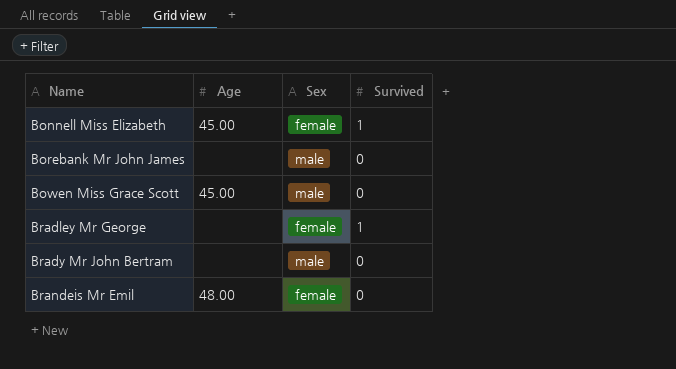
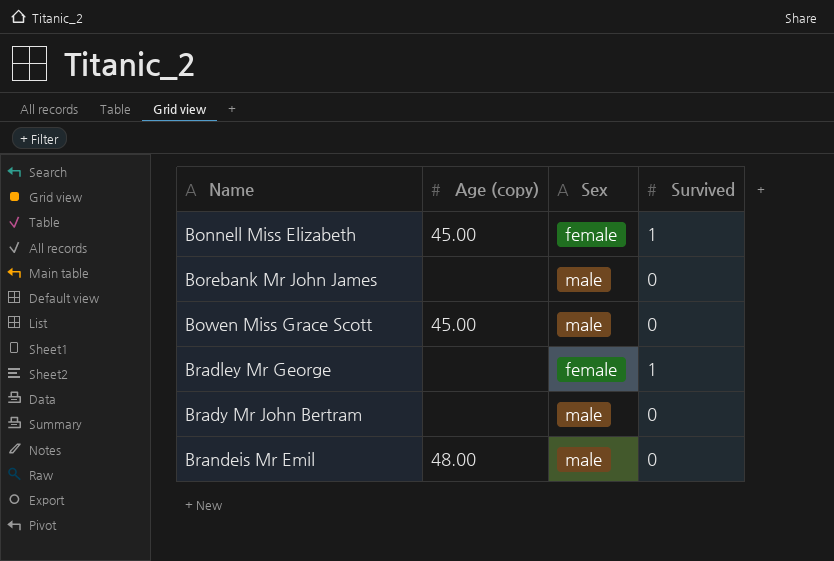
column name: Age -> Age (copy)
Brandeis Mr Emil | Sex: female -> male

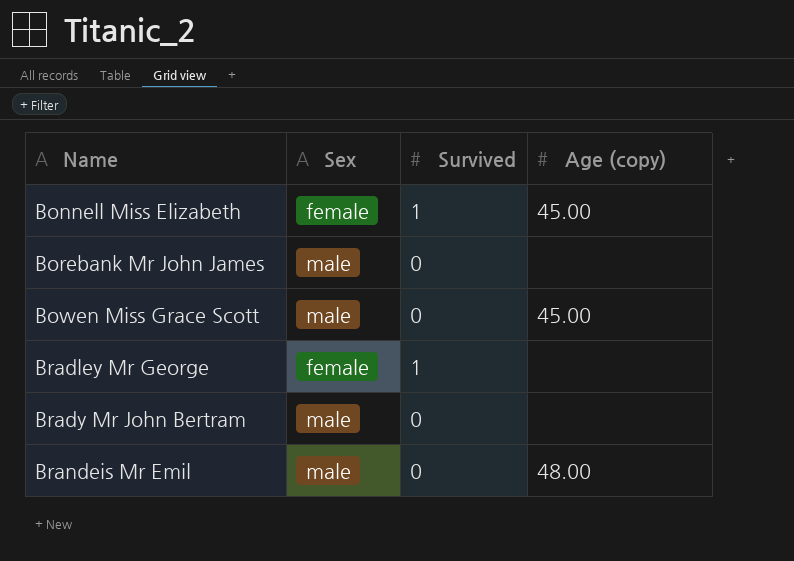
column Age (copy) | position: 2 -> 4

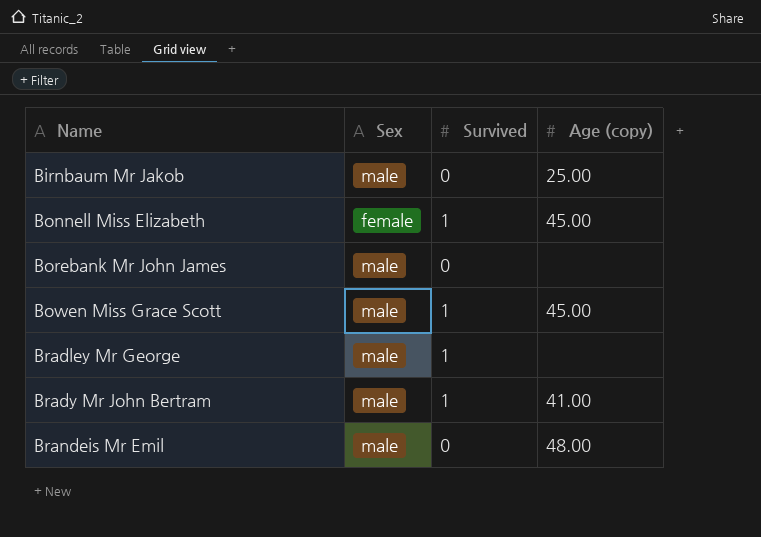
row Birnbaum Mr Jakob: none -> male | 0 | 25.00
Bowen Miss Grace Scott | Survived: 0 -> 1
Bradley Mr George | Sex: female -> male
Brady Mr John Bertram | Survived: 0 -> 1
Brady Mr John Bertram | Age (copy): none -> 41.00

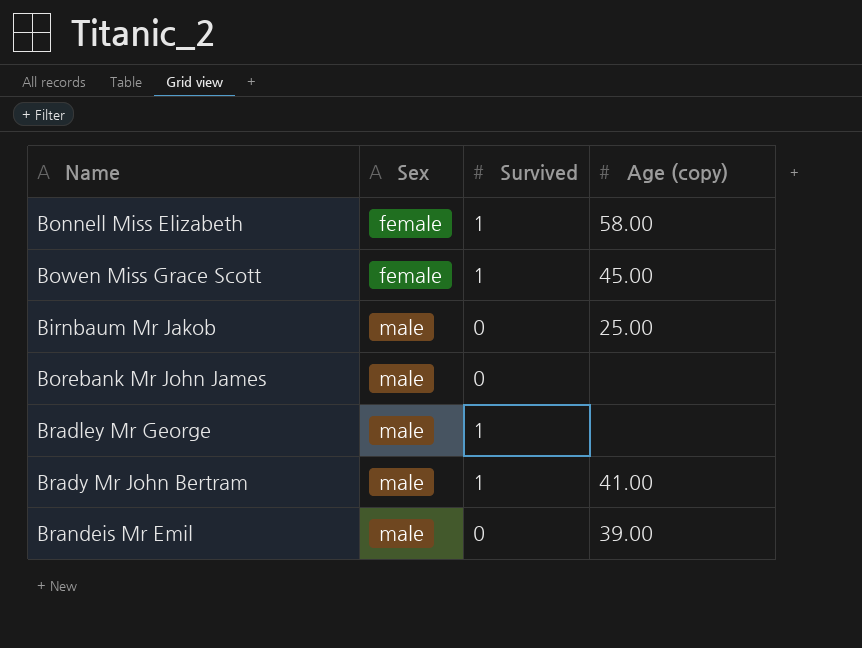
row order: Name ascending -> Sex ascending
Bonnell Miss Elizabeth | Age (copy): 45.00 -> 58.00
Bowen Miss Grace Scott | Sex: male -> female
Brandeis Mr Emil | Age (copy): 48.00 -> 39.00

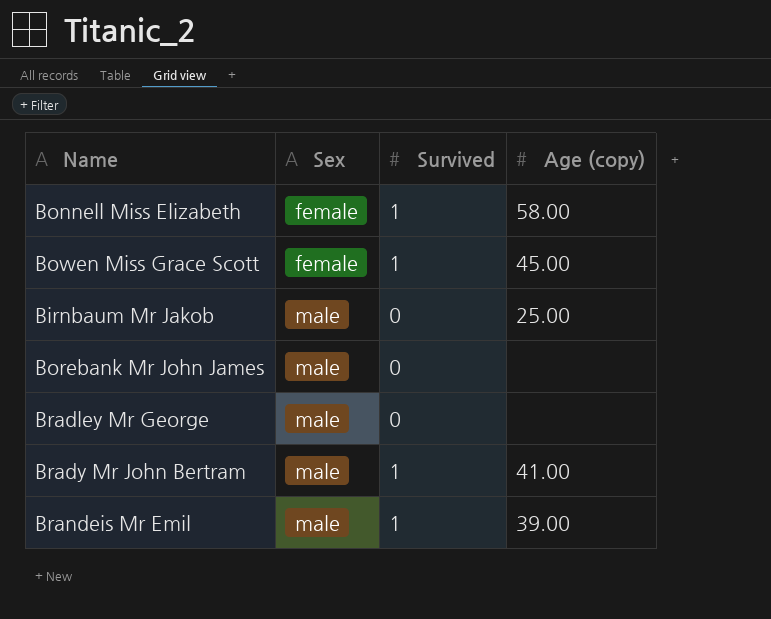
Bradley Mr George | Survived: 1 -> 0
Brandeis Mr Emil | Survived: 0 -> 1

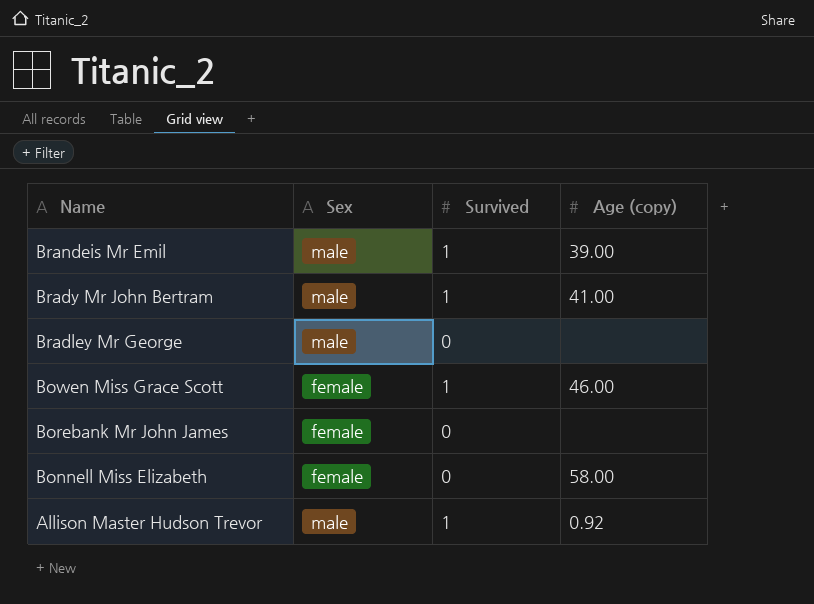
row order: Sex ascending -> Name descending
row Birnbaum Mr Jakob: male | 0 | 25.00 -> none
Bowen Miss Grace Scott | Age (copy): 45.00 -> 46.00
Borebank Mr John James | Sex: male -> female
Bonnell Miss Elizabeth | Survived: 1 -> 0
row Allison Master Hudson Trevor: none -> male | 1 | 0.92

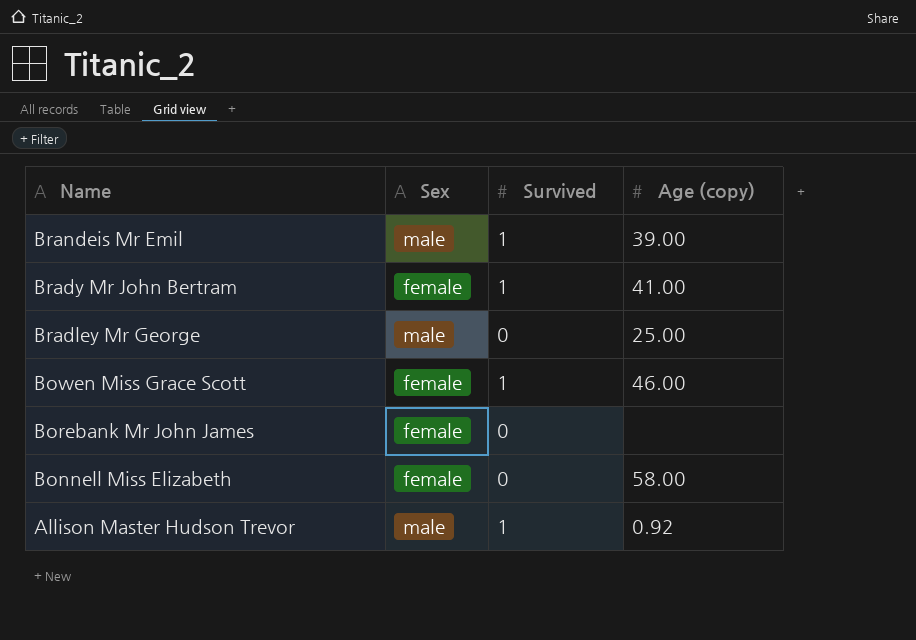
Brady Mr John Bertram | Sex: male -> female
Bradley Mr George | Age (copy): none -> 25.00

